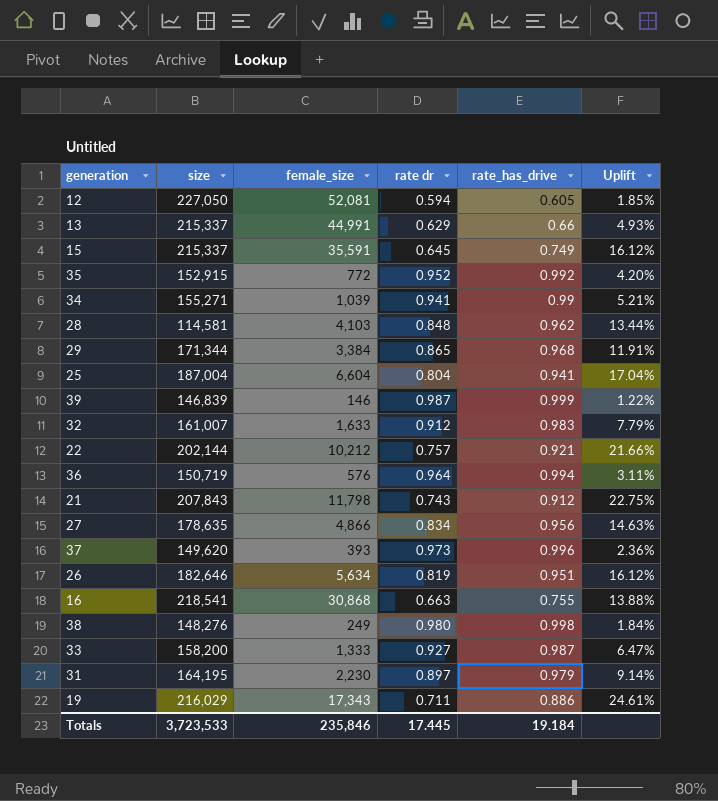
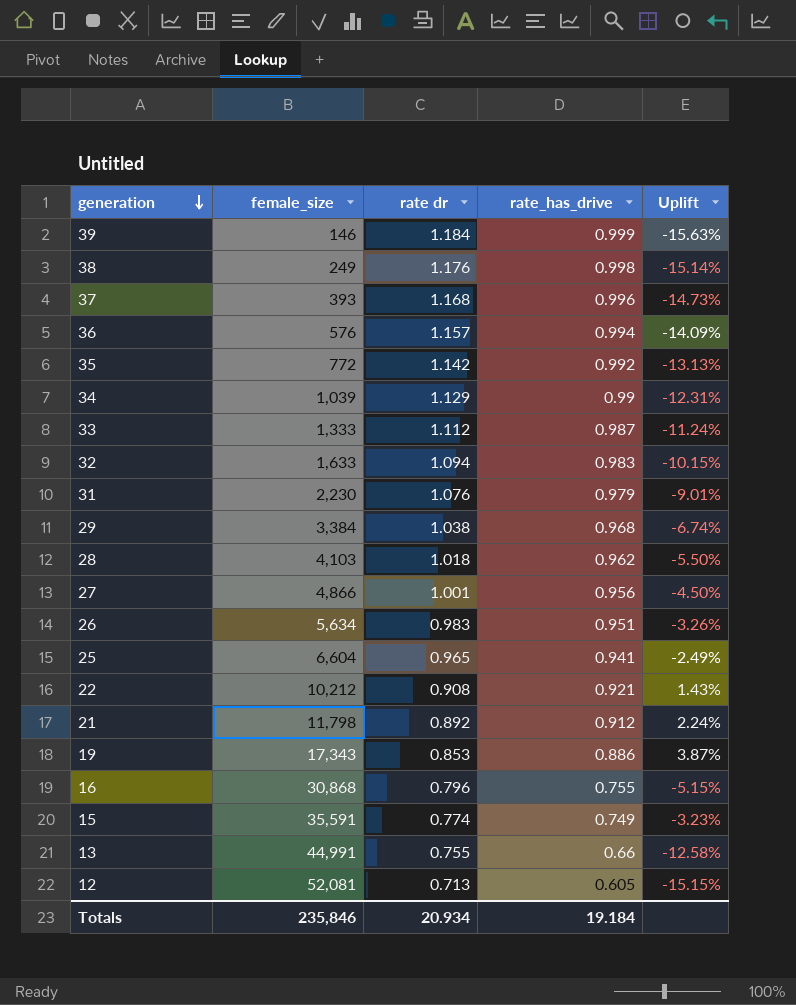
row order: none -> generation descending
column size | position: 2 -> none
39 | rate dr: 0.987 -> 1.184
39 | Uplift: 1.22% -> -15.63%
38 | rate dr: 0.980 -> 1.176
38 | Uplift: 1.84% -> -15.14%
37 | rate dr: 0.973 -> 1.168
37 | Uplift: 2.36% -> -14.73%
36 | rate dr: 0.964 -> 1.157
36 | Uplift: 3.11% -> -14.09%
35 | rate dr: 0.952 -> 1.142
35 | Uplift: 4.20% -> -13.13%
34 | rate dr: 0.941 -> 1.129
34 | Uplift: 5.21% -> -12.31%
33 | rate dr: 0.927 -> 1.112
33 | Uplift: 6.47% -> -11.24%
32 | rate dr: 0.912 -> 1.094
32 | Uplift: 7.79% -> -10.15%
31 | rate dr: 0.897 -> 1.076
31 | Uplift: 9.14% -> -9.01%
29 | rate dr: 0.865 -> 1.038
29 | Uplift: 11.91% -> -6.74%
28 | rate dr: 0.848 -> 1.018
28 | Uplift: 13.44% -> -5.50%
27 | rate dr: 0.834 -> 1.001
27 | Uplift: 14.63% -> -4.50%
26 | rate dr: 0.819 -> 0.983
26 | Uplift: 16.12% -> -3.26%
25 | rate dr: 0.804 -> 0.965
25 | Uplift: 17.04% -> -2.49%
22 | rate dr: 0.757 -> 0.908
22 | Uplift: 21.66% -> 1.43%
21 | rate dr: 0.743 -> 0.892
21 | Uplift: 22.75% -> 2.24%
19 | rate dr: 0.711 -> 0.853
19 | Uplift: 24.61% -> 3.87%
16 | rate dr: 0.663 -> 0.796
16 | Uplift: 13.88% -> -5.15%
15 | rate dr: 0.645 -> 0.774
15 | Uplift: 16.12% -> -3.23%
13 | rate dr: 0.629 -> 0.755
13 | Uplift: 4.93% -> -12.58%
12 | rate dr: 0.594 -> 0.713
12 | Uplift: 1.85% -> -15.15%
Totals | rate dr: 17.445 -> 20.934

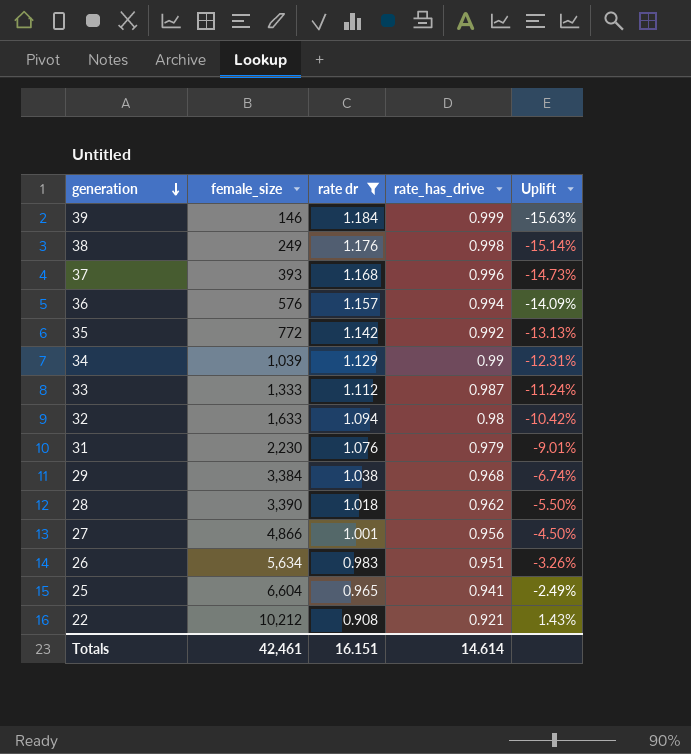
filter: none -> rate dr >= 0.908
32 | rate_has_drive: 0.983 -> 0.98
32 | Uplift: -10.15% -> -10.42%
28 | female_size: 4,103 -> 3,390
Totals | female_size: 235,846 -> 42,461
Totals | rate dr: 20.934 -> 16.151
Totals | rate_has_drive: 19.184 -> 14.614

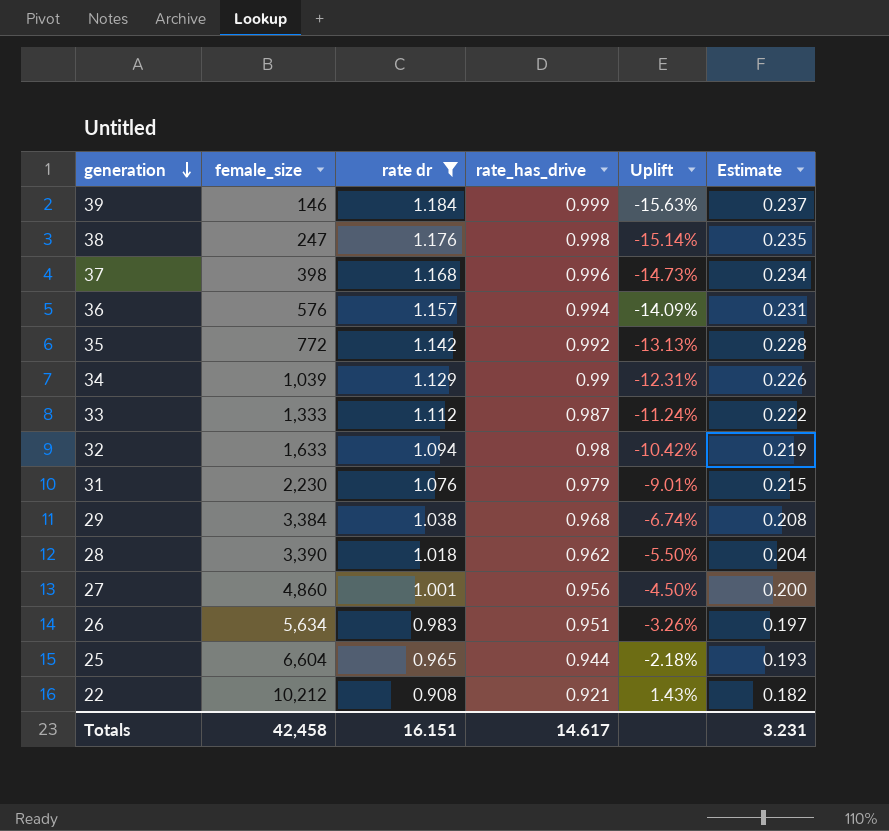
column Estimate | formula: none -> [rate dr] * 0.2
38 | female_size: 249 -> 247
37 | female_size: 393 -> 398
27 | female_size: 4,866 -> 4,860
25 | rate_has_drive: 0.941 -> 0.944
25 | Uplift: -2.49% -> -2.18%
Totals | female_size: 42,461 -> 42,458
Totals | rate_has_drive: 14.614 -> 14.617

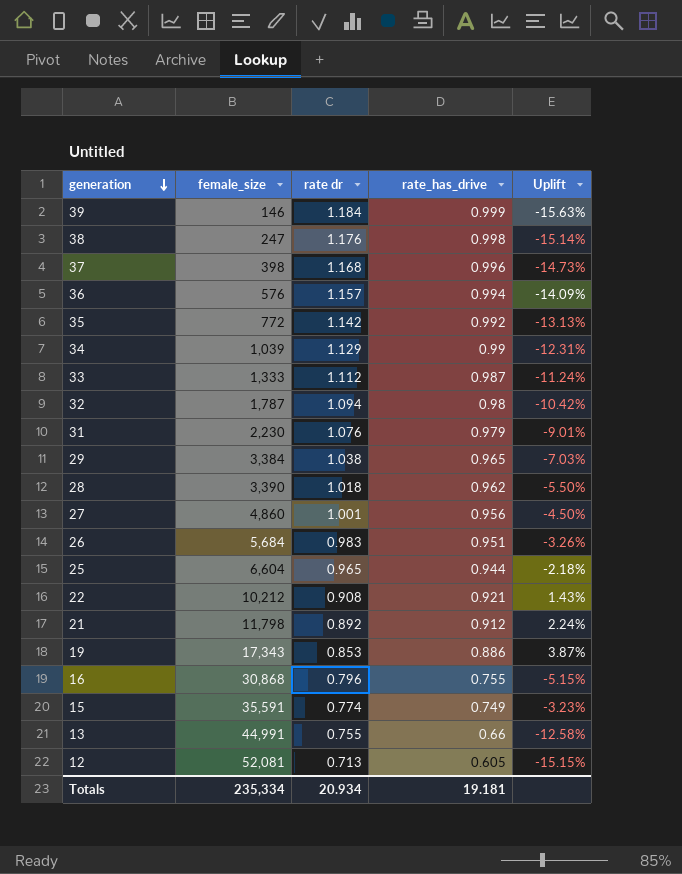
filter: rate dr >= 0.908 -> none
column Estimate | formula: [rate dr] * 0.2 -> none
32 | female_size: 1,633 -> 1,787
29 | rate_has_drive: 0.968 -> 0.965
29 | Uplift: -6.74% -> -7.03%
26 | female_size: 5,634 -> 5,684
Totals | female_size: 42,458 -> 235,334
Totals | rate dr: 16.151 -> 20.934
Totals | rate_has_drive: 14.617 -> 19.181

